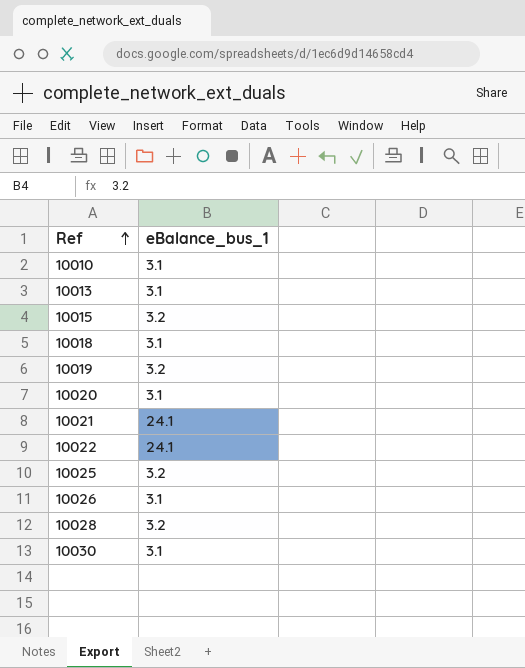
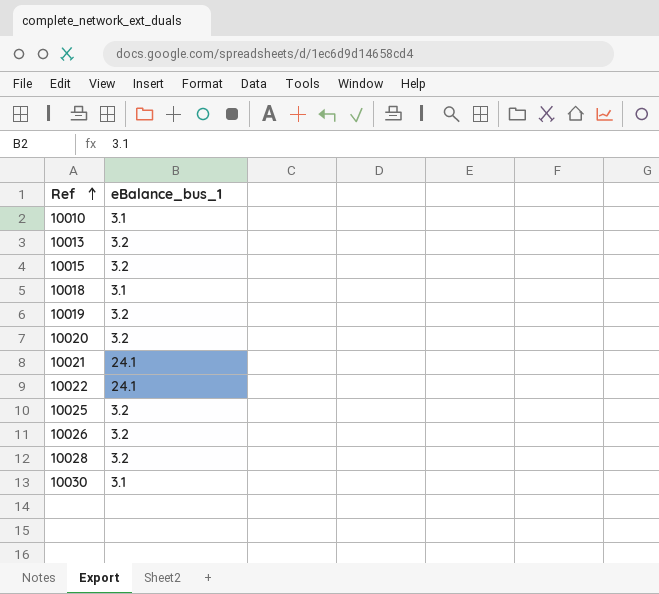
10013 | eBalance_bus_1: 3.1 -> 3.2
10020 | eBalance_bus_1: 3.1 -> 3.2
10026 | eBalance_bus_1: 3.1 -> 3.2

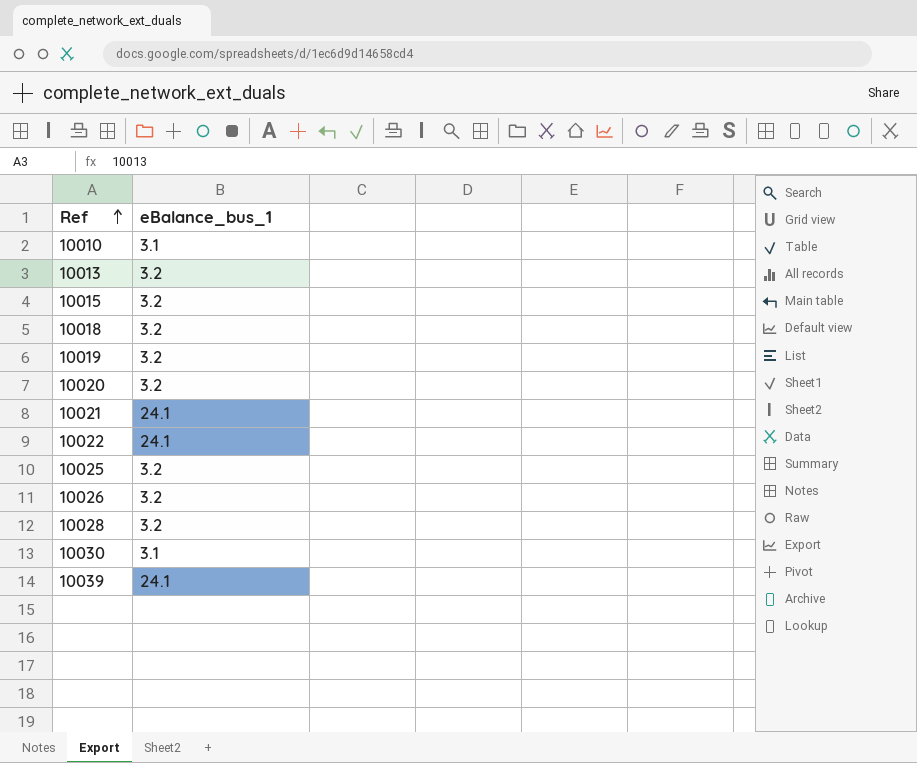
10018 | eBalance_bus_1: 3.1 -> 3.2
row 10039: none -> 24.1

